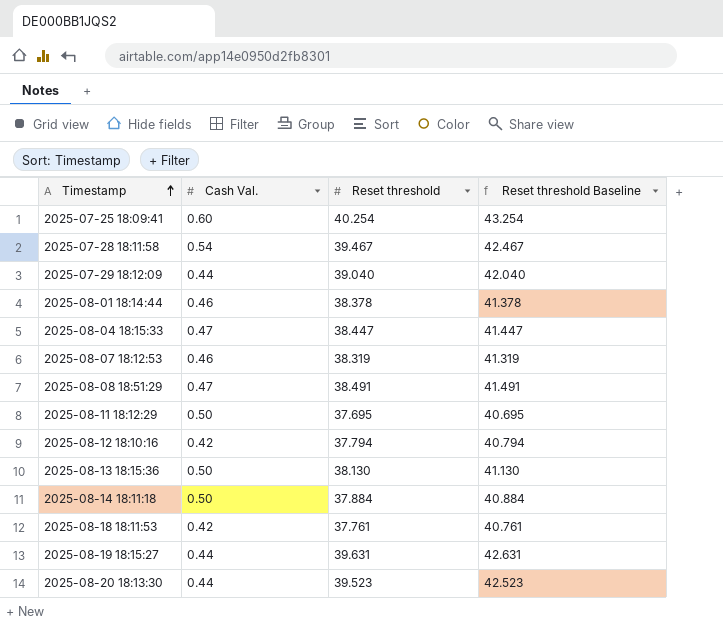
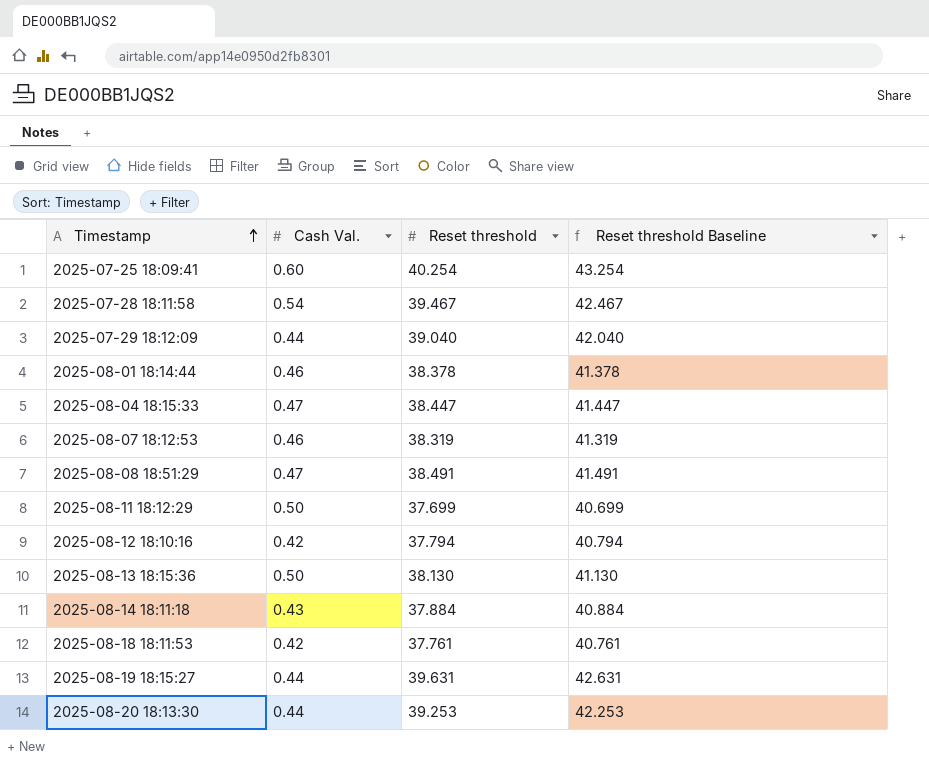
2025-08-11 18:12:29 | Reset threshold: 37.695 -> 37.699
2025-08-11 18:12:29 | Reset threshold Baseline: 40.695 -> 40.699
2025-08-14 18:11:18 | Cash Val.: 0.50 -> 0.43
2025-08-20 18:13:30 | Reset threshold: 39.523 -> 39.253
2025-08-20 18:13:30 | Reset threshold Baseline: 42.523 -> 42.253

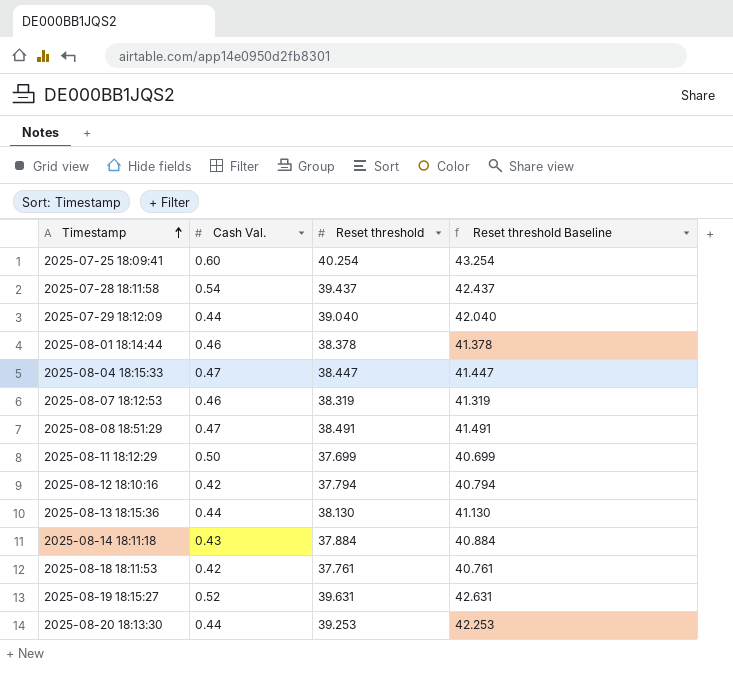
2025-07-28 18:11:58 | Reset threshold: 39.467 -> 39.437
2025-07-28 18:11:58 | Reset threshold Baseline: 42.467 -> 42.437
2025-08-13 18:15:36 | Cash Val.: 0.50 -> 0.44
2025-08-19 18:15:27 | Cash Val.: 0.44 -> 0.52

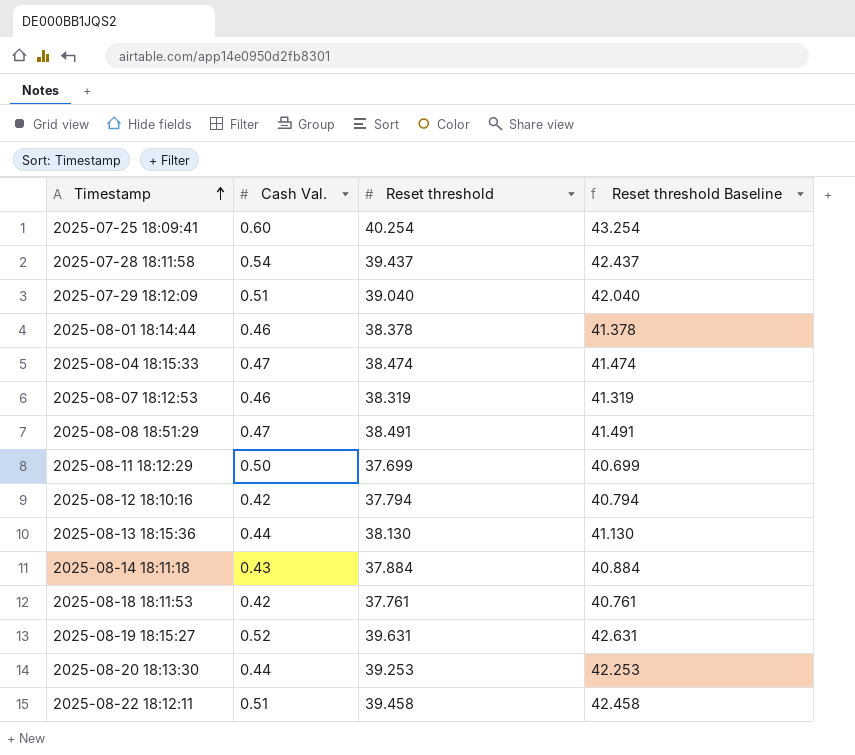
2025-07-29 18:12:09 | Cash Val.: 0.44 -> 0.51
2025-08-04 18:15:33 | Reset threshold: 38.447 -> 38.474
2025-08-04 18:15:33 | Reset threshold Baseline: 41.447 -> 41.474
row 2025-08-22 18:12:11: none -> 0.51 | 39.458 | 42.458

